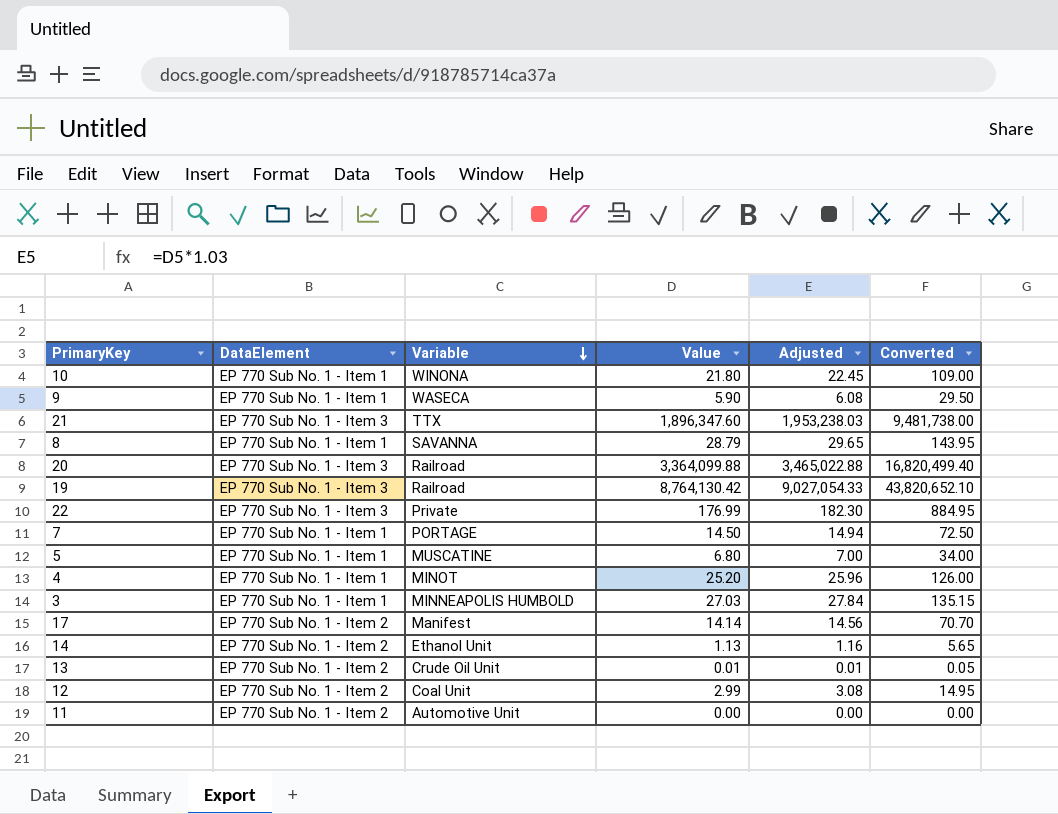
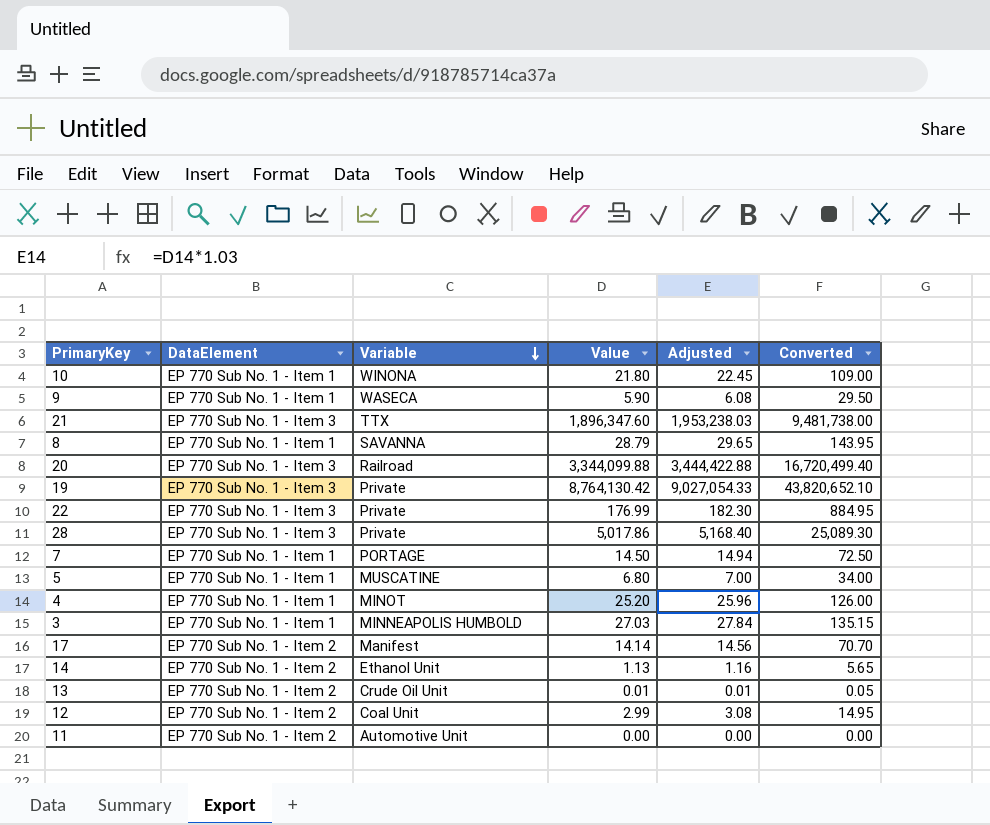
20 | Value: 3,364,099.88 -> 3,344,099.88
20 | Adjusted: 3,465,022.88 -> 3,444,422.88
20 | Converted: 16,820,499.40 -> 16,720,499.40
19 | Variable: Railroad -> Private
row 28: none -> EP 770 Sub No. 1 - Item 3 | Private | 5,017.86 | 5,168.40 | 25,089.30

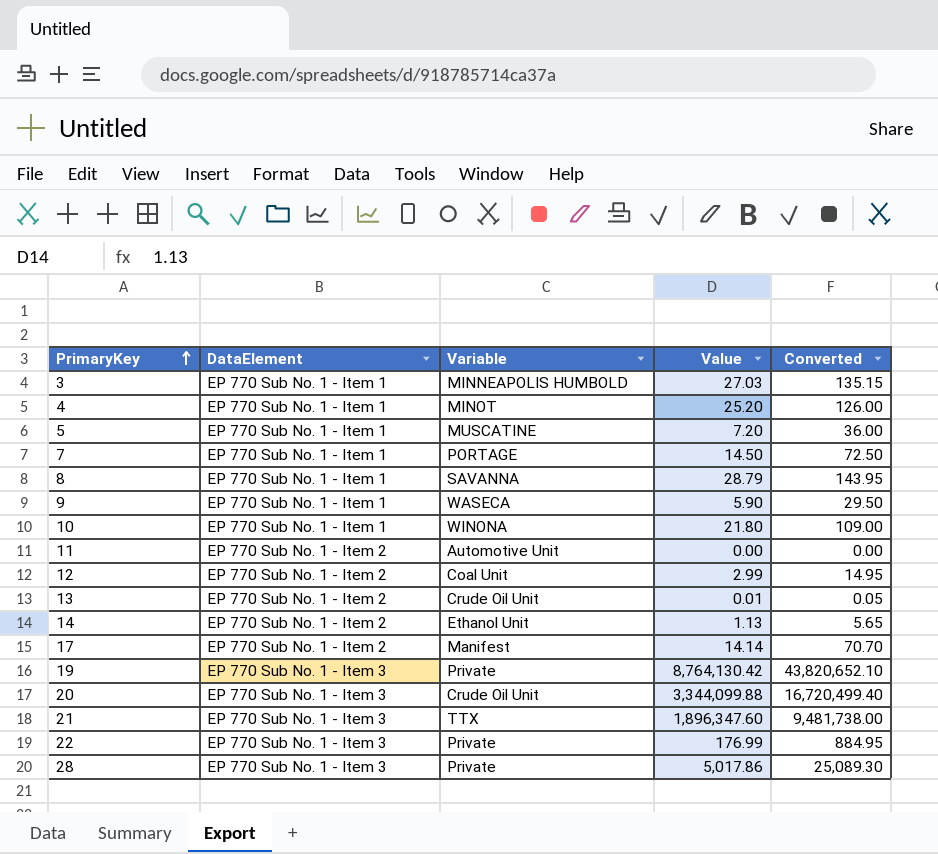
row order: Variable descending -> PrimaryKey ascending
column Adjusted | formula: [Value] * 1.03 -> none
5 | Value: 6.80 -> 7.20
5 | Converted: 34.00 -> 36.00
20 | Variable: Railroad -> Crude Oil Unit

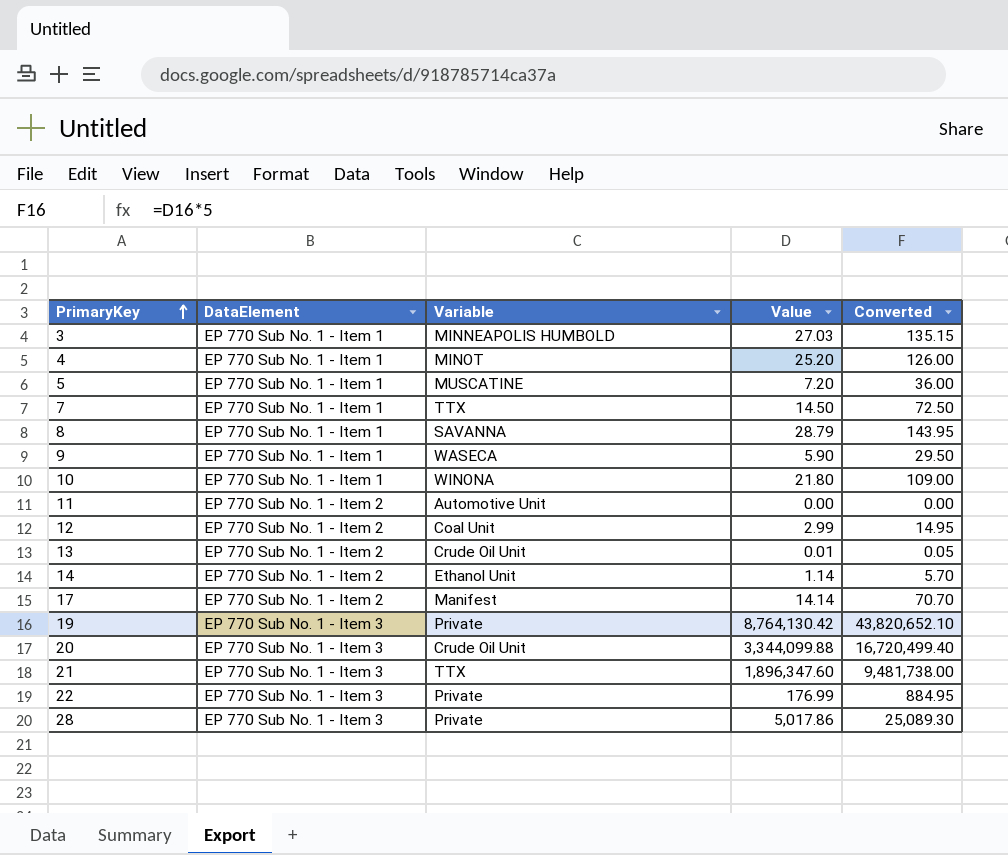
7 | Variable: PORTAGE -> TTX
14 | Value: 1.13 -> 1.14
14 | Converted: 5.65 -> 5.70

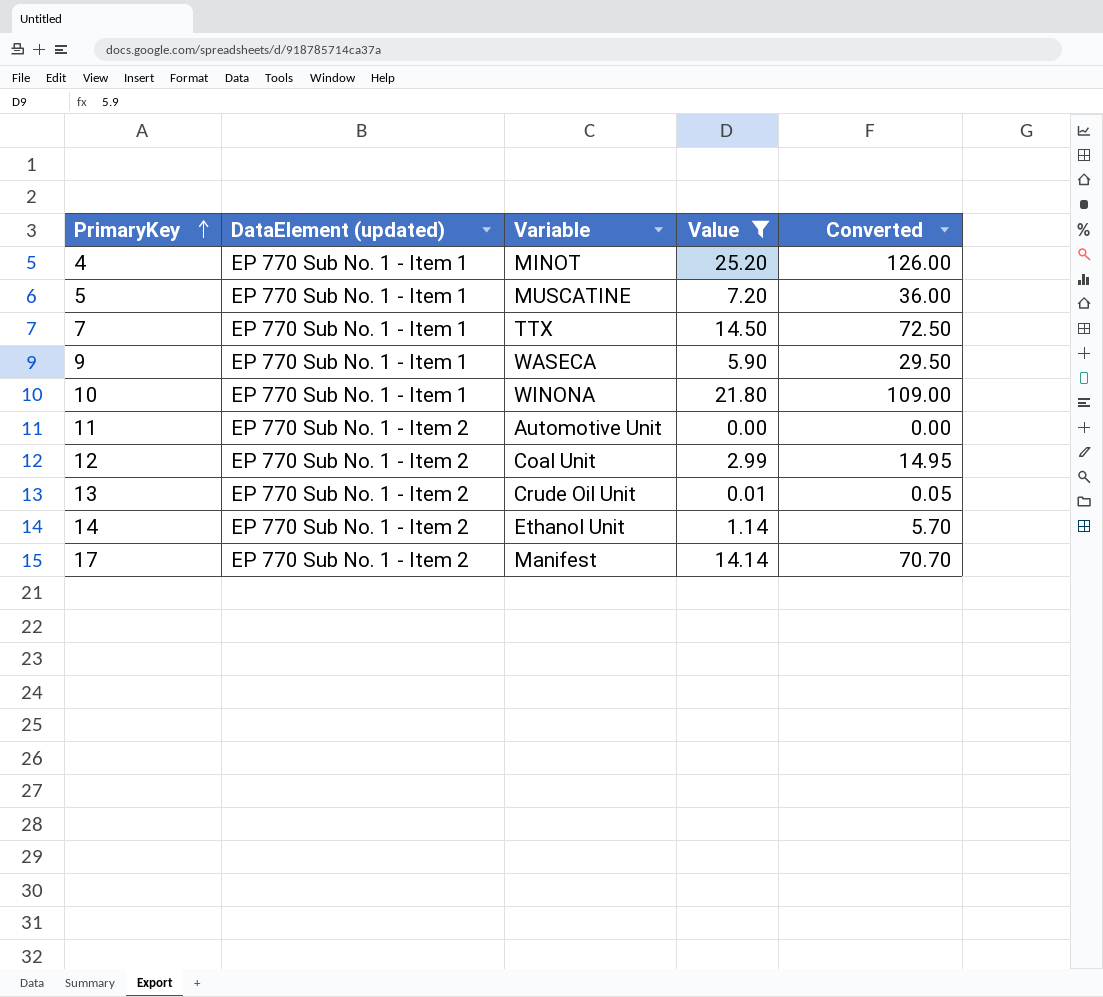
filter: none -> Value <= 25.20
column name: DataElement -> DataElement (updated)

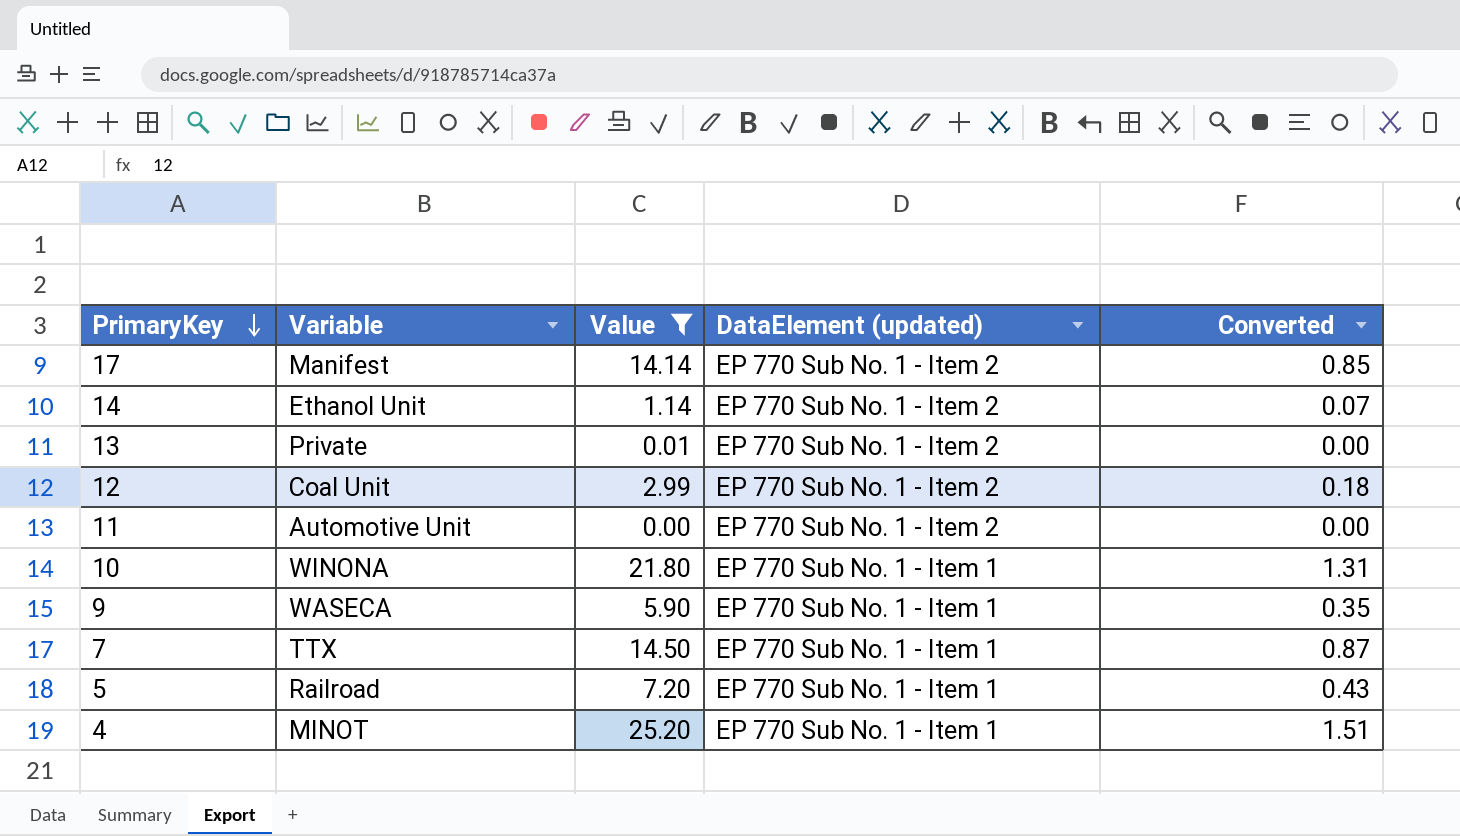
row order: PrimaryKey ascending -> PrimaryKey descending
column DataElement (updated) | position: 2 -> 4
column Converted | formula: [Value] * 5 -> [Value] * 0.06
13 | Variable: Crude Oil Unit -> Private
5 | Variable: MUSCATINE -> Railroad

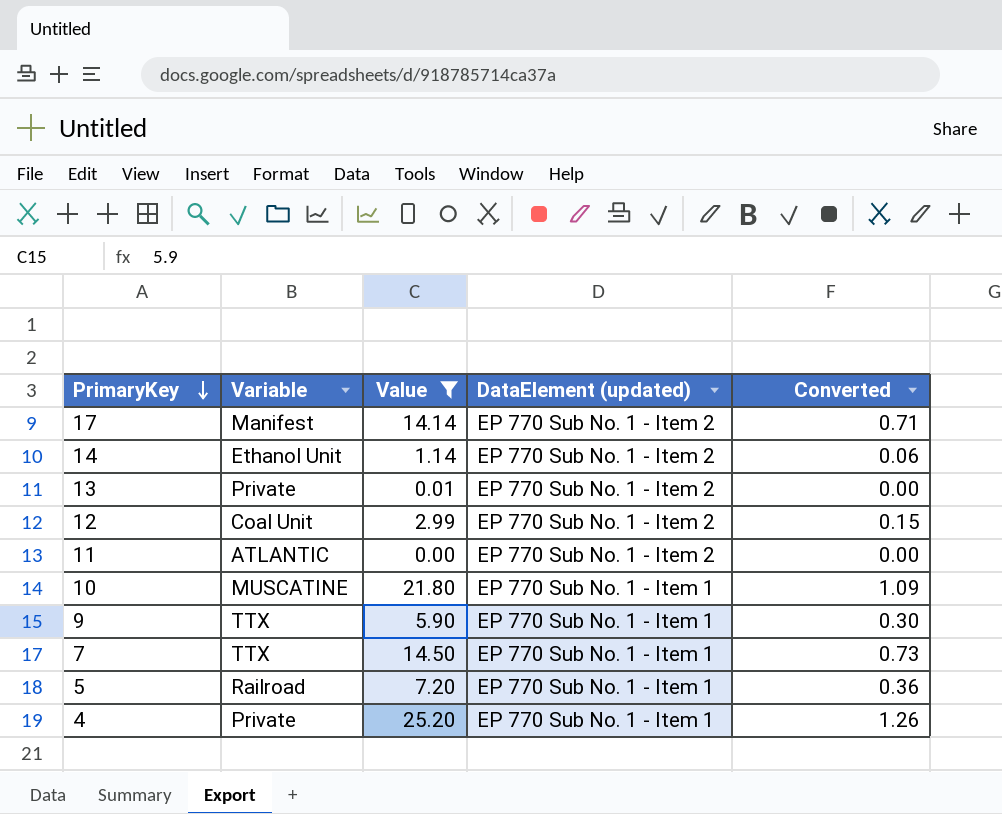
column Converted | formula: [Value] * 0.06 -> [Value] * 0.05
11 | Variable: Automotive Unit -> ATLANTIC
10 | Variable: WINONA -> MUSCATINE
9 | Variable: WASECA -> TTX
4 | Variable: MINOT -> Private

